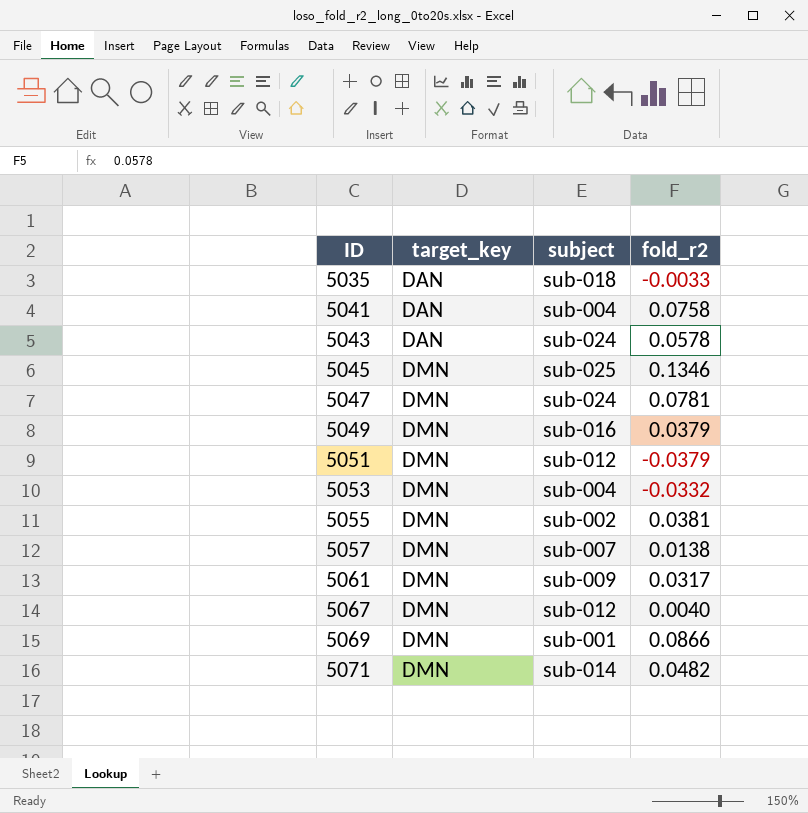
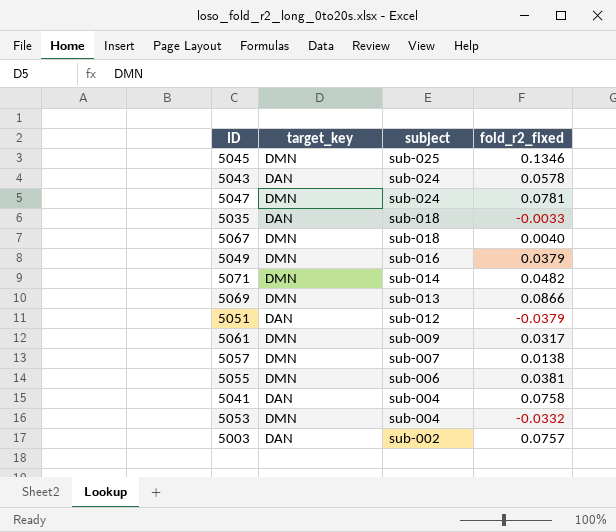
row order: ID ascending -> subject descending
column name: fold_r2 -> fold_r2_fixed
5067 | subject: sub-012 -> sub-018
5069 | subject: sub-001 -> sub-013
5051 | target_key: DMN -> DAN
5055 | subject: sub-002 -> sub-006
row 5003: none -> DAN | sub-002 | 0.0757

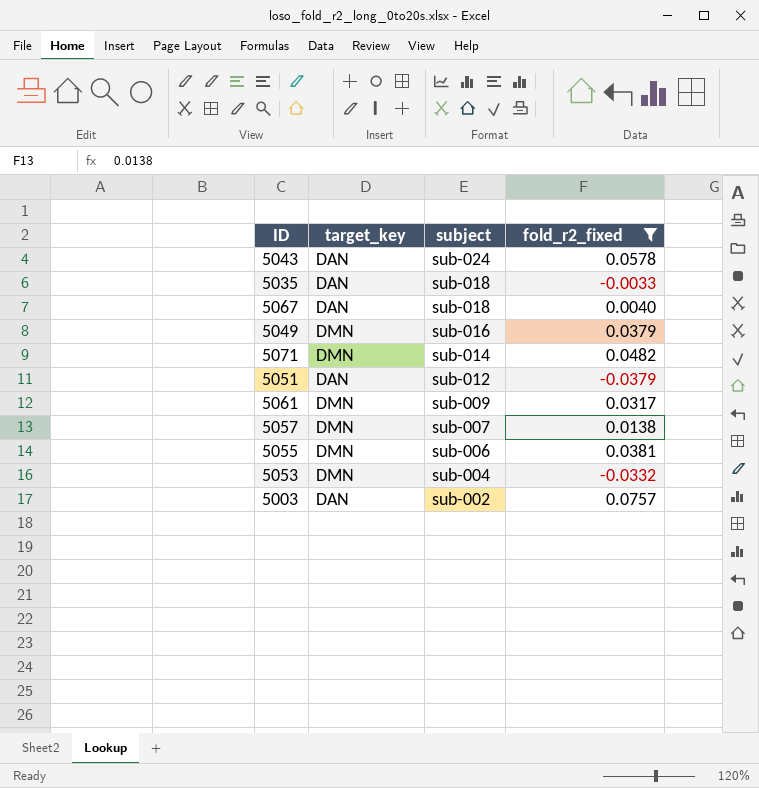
filter: none -> fold_r2_fixed <= 0.0757
5067 | target_key: DMN -> DAN

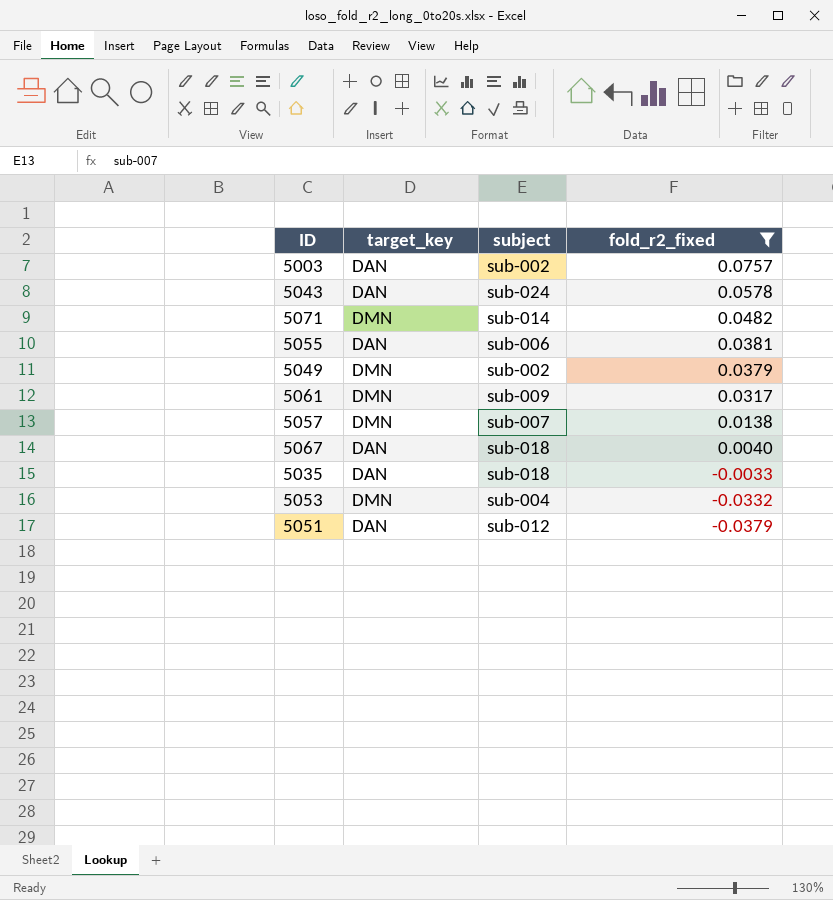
row order: subject descending -> fold_r2_fixed descending
5055 | target_key: DMN -> DAN
5049 | subject: sub-016 -> sub-002

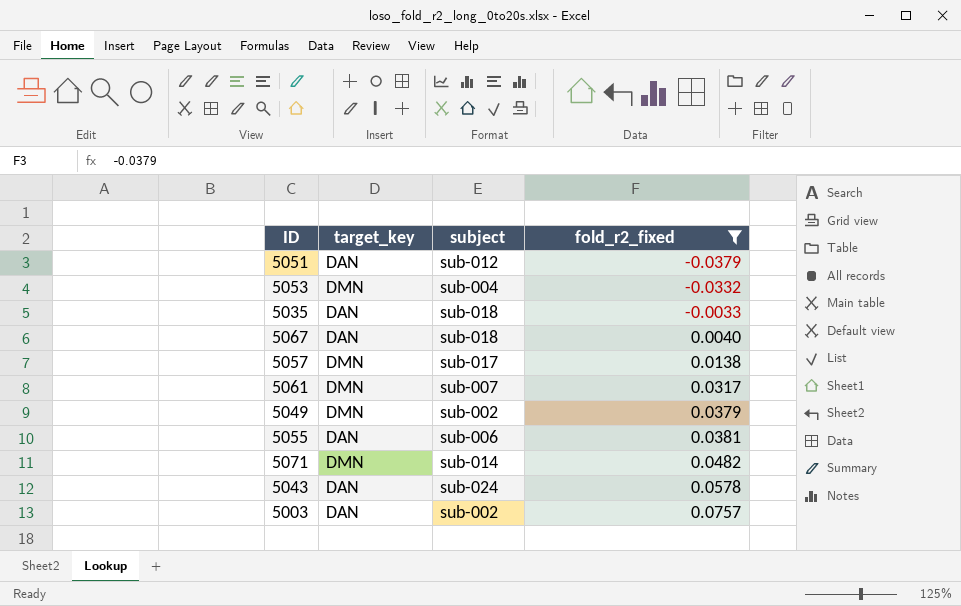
row order: fold_r2_fixed descending -> fold_r2_fixed ascending
5057 | subject: sub-007 -> sub-017
5061 | subject: sub-009 -> sub-007

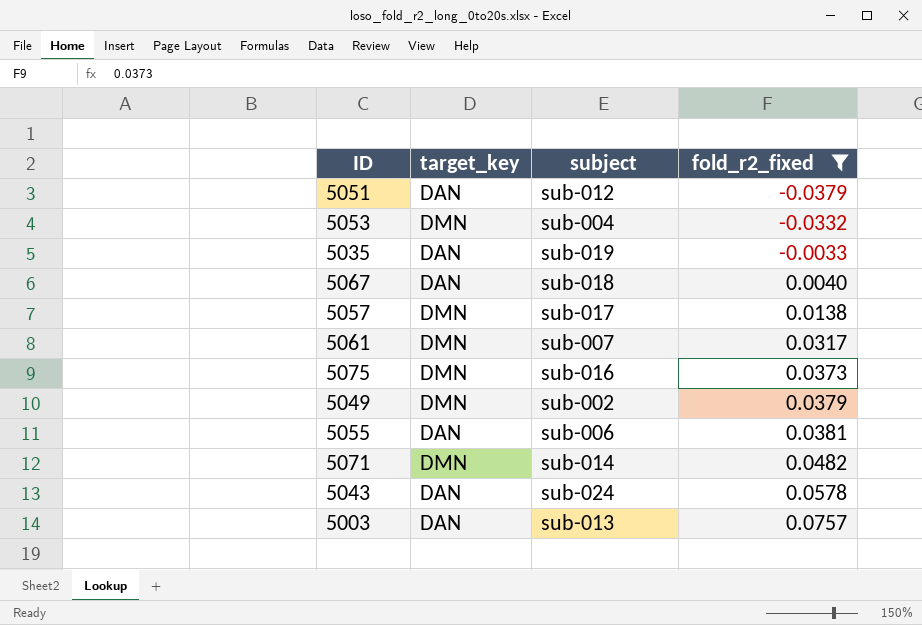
5035 | subject: sub-018 -> sub-019
row 5075: none -> DMN | sub-016 | 0.0373
5003 | subject: sub-002 -> sub-013

